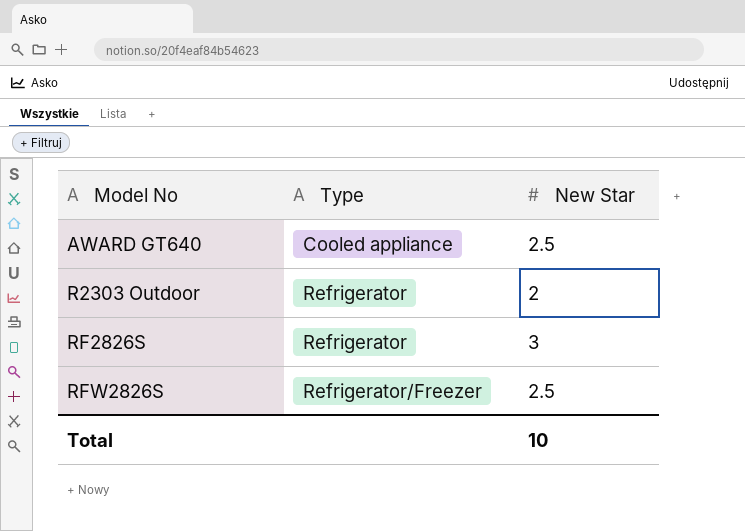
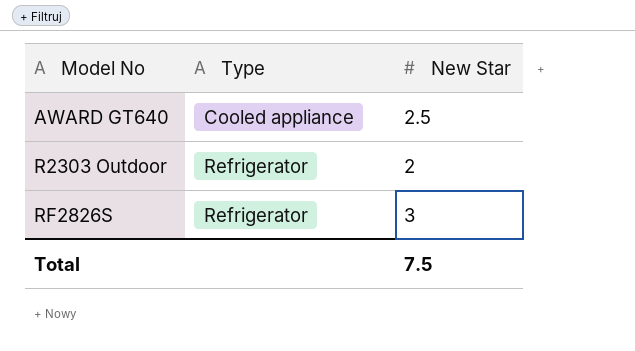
row RFW2826S: Refrigerator/Freezer | 2.5 -> none
Total | New Star: 10 -> 7.5

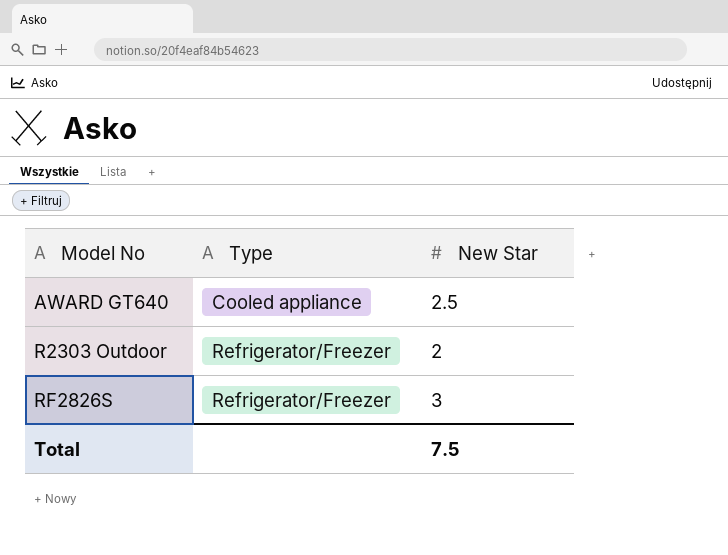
R2303 Outdoor | Type: Refrigerator -> Refrigerator/Freezer
RF2826S | Type: Refrigerator -> Refrigerator/Freezer

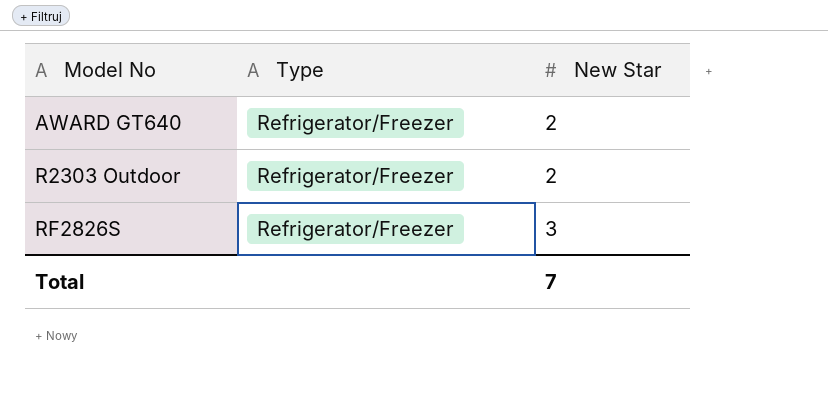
AWARD GT640 | Type: Cooled appliance -> Refrigerator/Freezer
AWARD GT640 | New Star: 2.5 -> 2
Total | New Star: 7.5 -> 7

